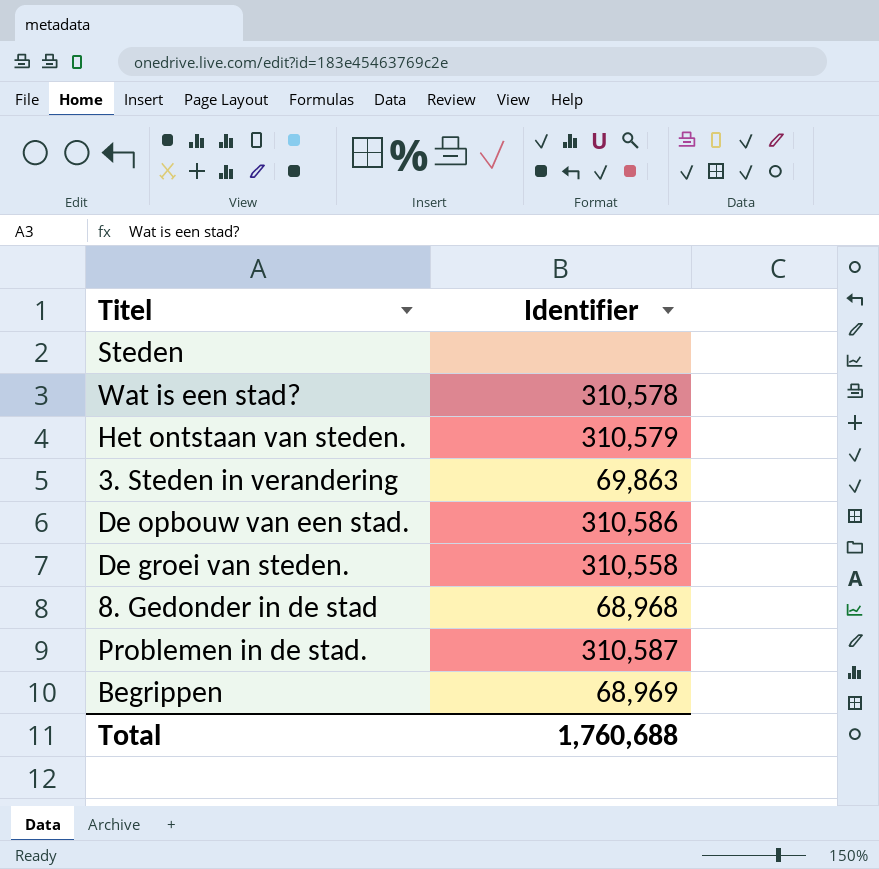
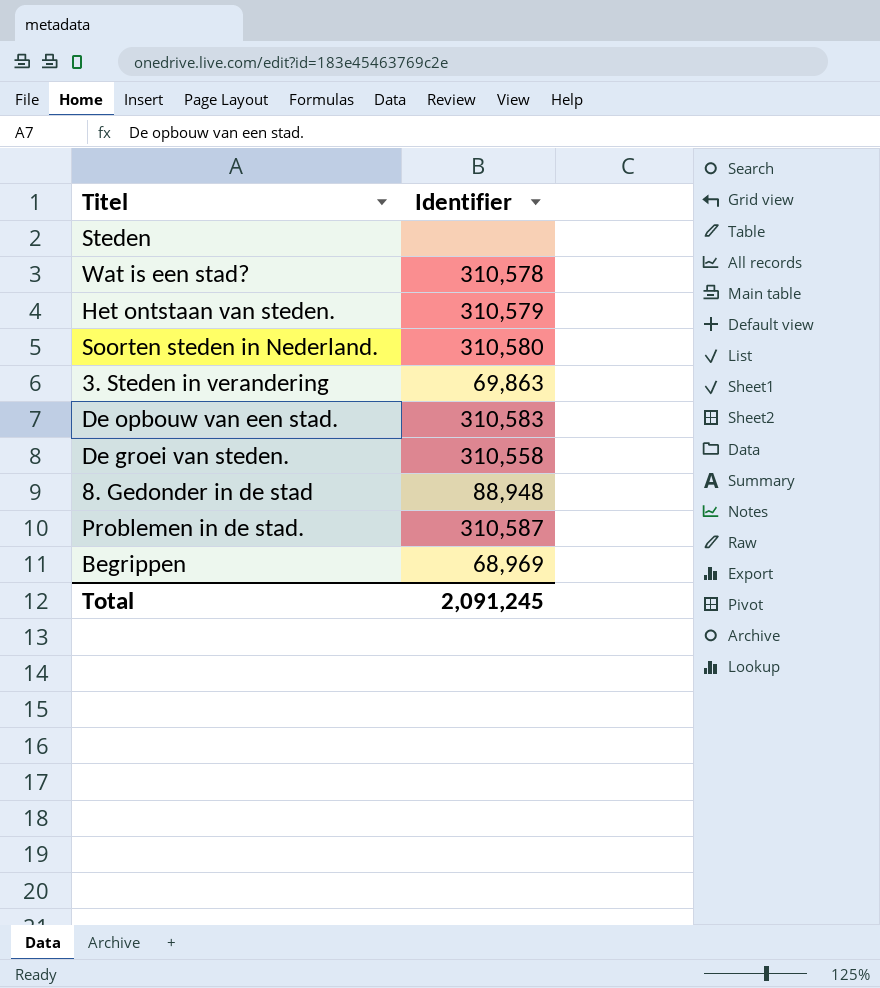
row Soorten steden in Nederland.: none -> 310,580
De opbouw van een stad. | Identifier: 310,586 -> 310,583
8. Gedonder in de stad | Identifier: 68,968 -> 88,948
Total | Identifier: 1,760,688 -> 2,091,245

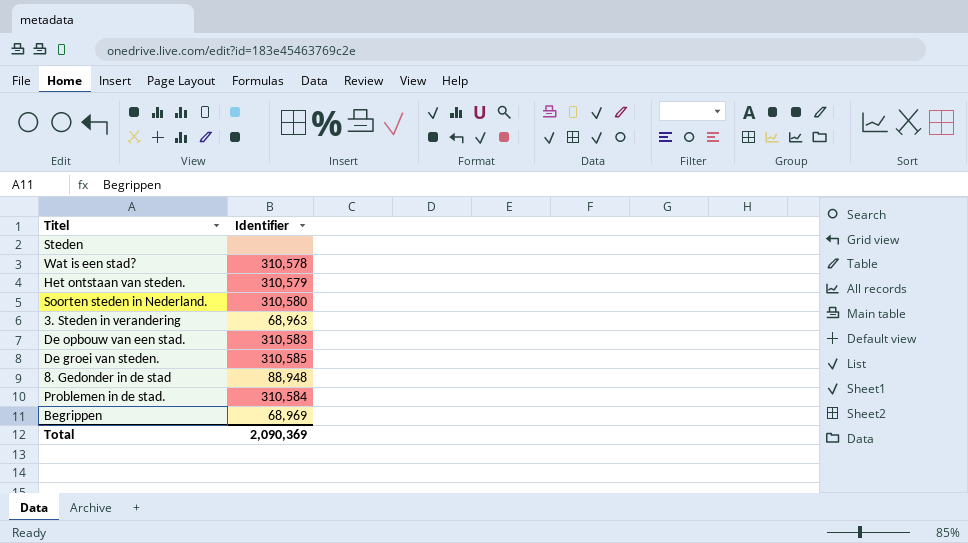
3. Steden in verandering | Identifier: 69,863 -> 68,963
De groei van steden. | Identifier: 310,558 -> 310,585
Problemen in de stad. | Identifier: 310,587 -> 310,584
Total | Identifier: 2,091,245 -> 2,090,369

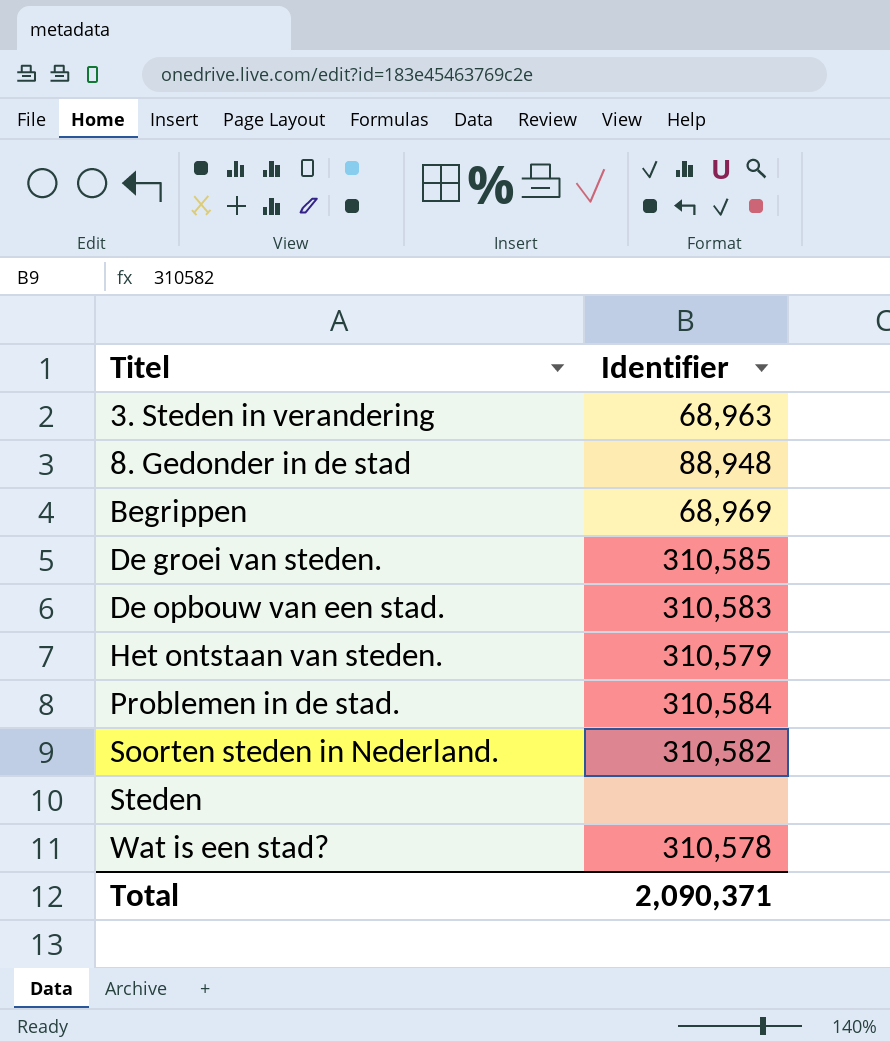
row order: none -> Titel ascending
Soorten steden in Nederland. | Identifier: 310,580 -> 310,582
Total | Identifier: 2,090,369 -> 2,090,371

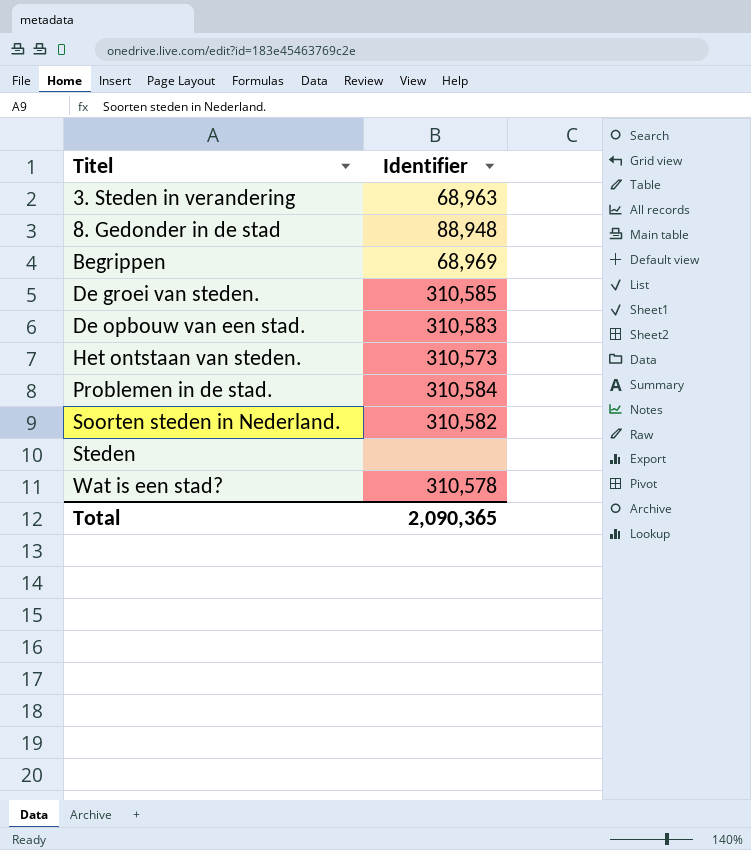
Het ontstaan van steden. | Identifier: 310,579 -> 310,573
Total | Identifier: 2,090,371 -> 2,090,365

